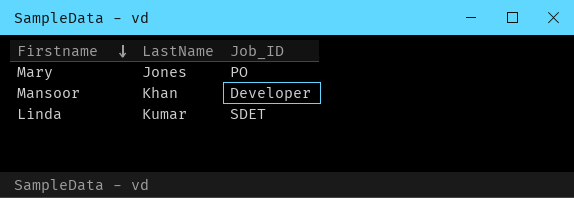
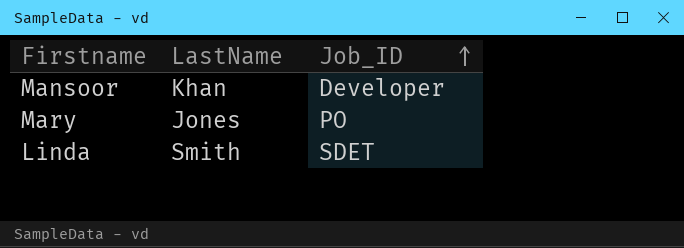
row order: Firstname descending -> Job_ID ascending
Linda | LastName: Kumar -> Smith

